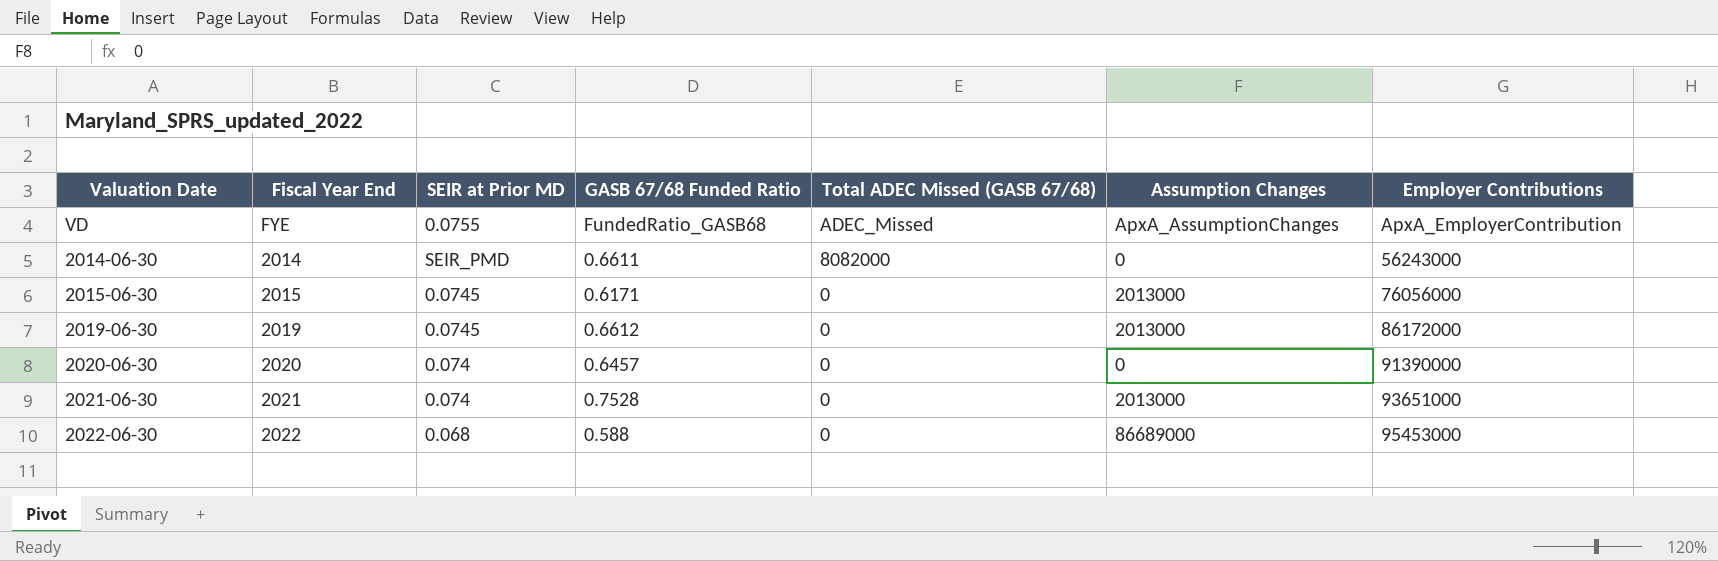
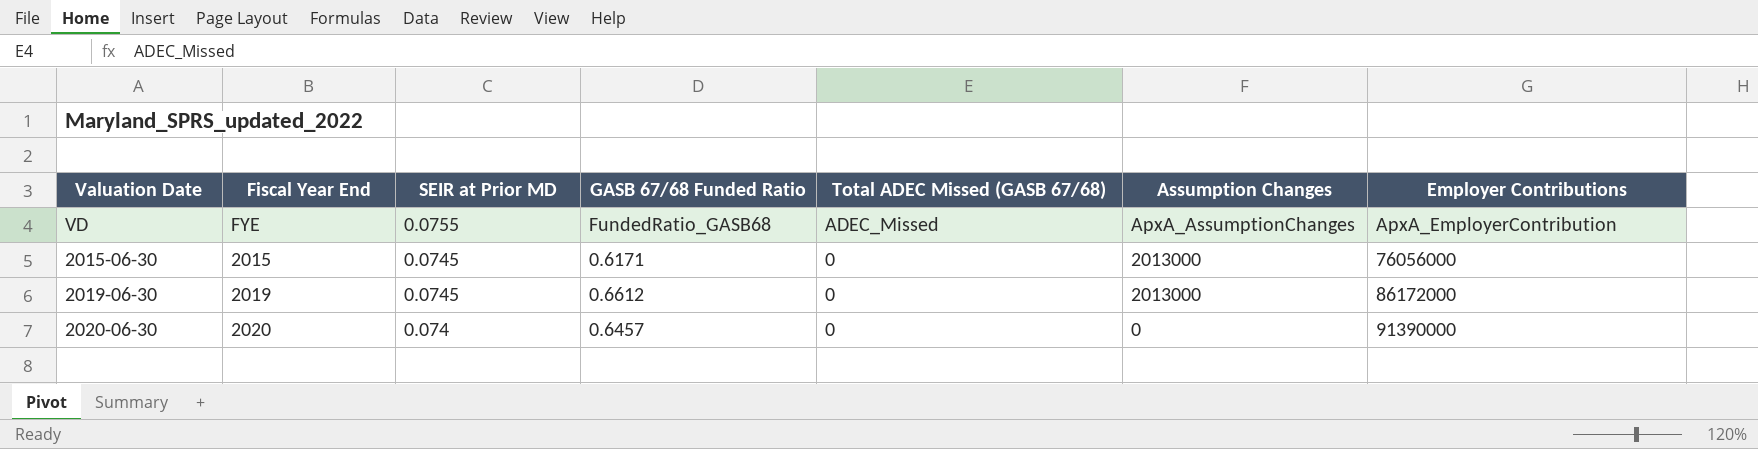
row 2014-06-30: 2014 | SEIR_PMD | 0.6611 | 8082000 | 0 | 56243000 -> none
row 2021-06-30: 2021 | 0.074 | 0.7528 | 0 | 2013000 | 93651000 -> none
row 2022-06-30: 2022 | 0.068 | 0.588 | 0 | 86689000 | 95453000 -> none

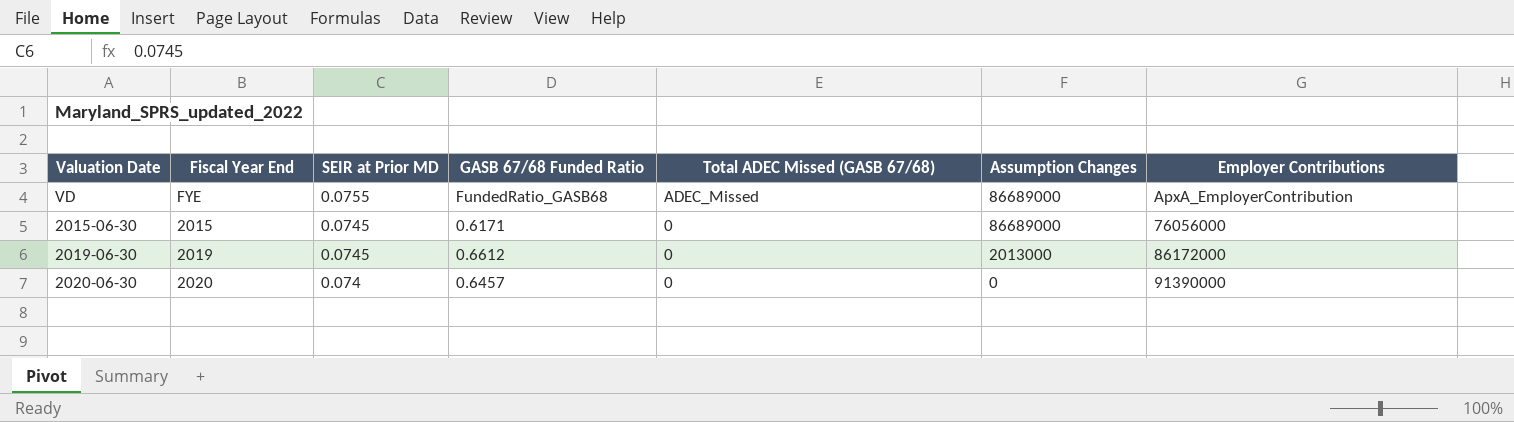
VD | Assumption Changes: ApxA_AssumptionChanges -> 86689000
2015-06-30 | Assumption Changes: 2013000 -> 86689000

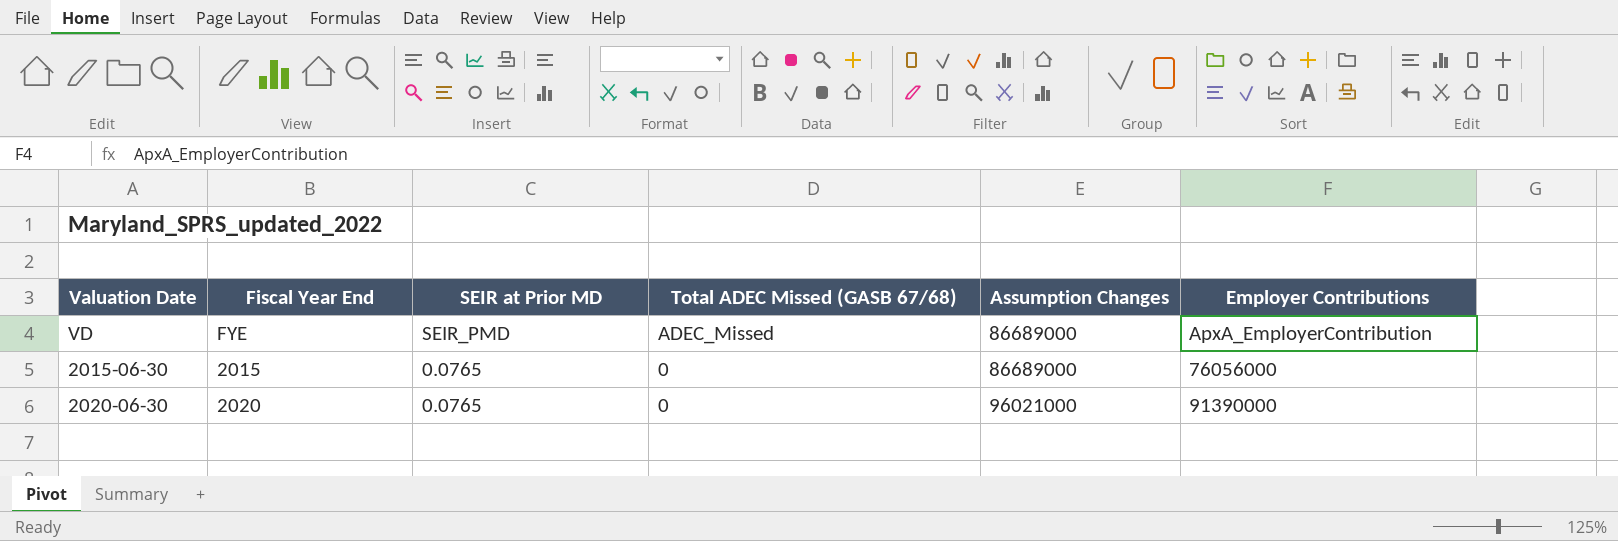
column GASB 67/68 Funded Ratio | position: 4 -> none
row 2019-06-30: 2019 | 0.0745 | 0.6612 | 0 | 2013000 | 86172000 -> none
VD | SEIR at Prior MD: 0.0755 -> SEIR_PMD
2015-06-30 | SEIR at Prior MD: 0.0745 -> 0.0765
2020-06-30 | SEIR at Prior MD: 0.074 -> 0.0765
2020-06-30 | Assumption Changes: 0 -> 96021000

